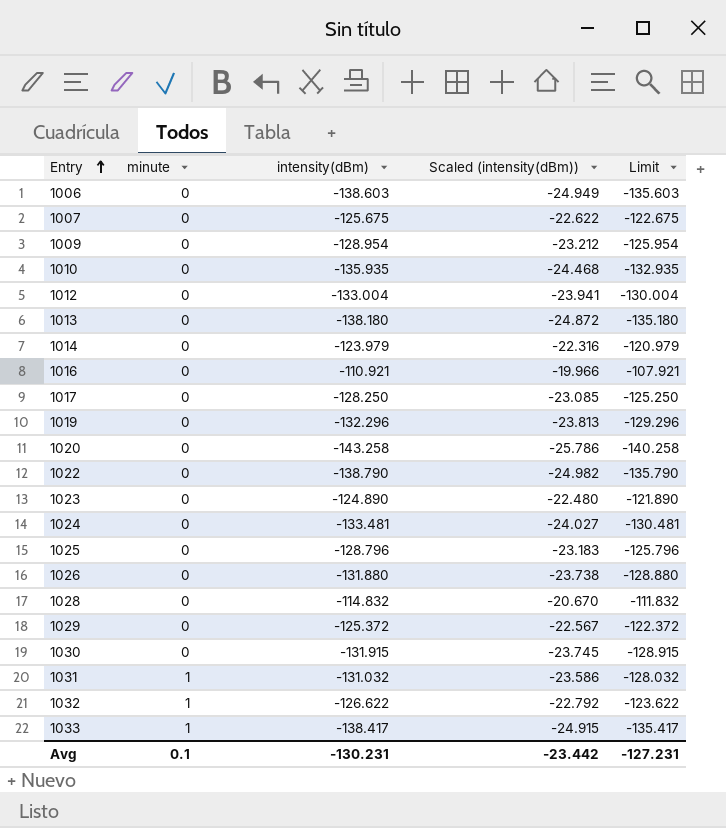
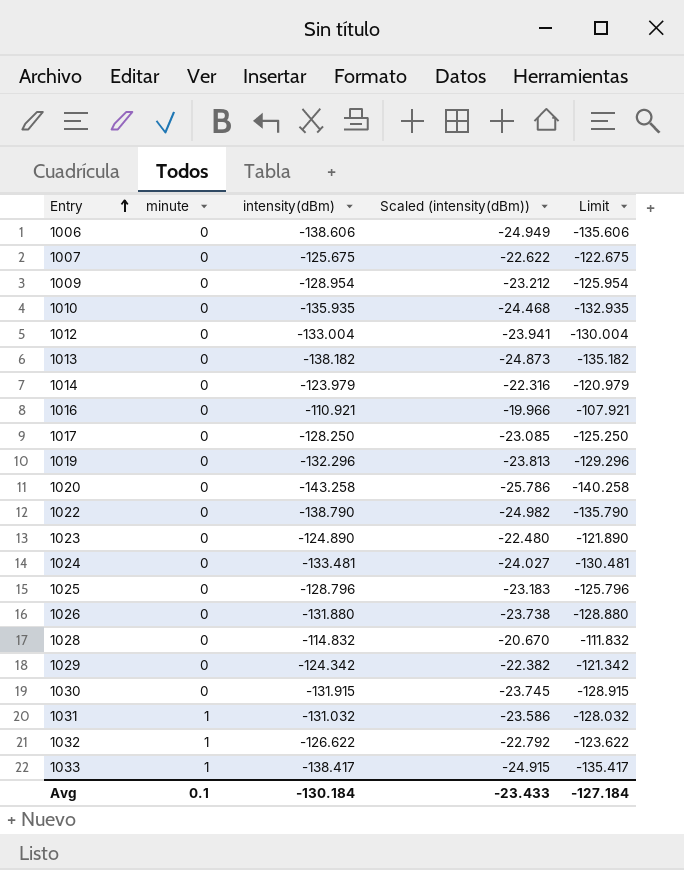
1006 | intensity(dBm): -138.603 -> -138.606
1006 | Limit: -135.603 -> -135.606
1013 | intensity(dBm): -138.180 -> -138.182
1013 | Scaled (intensity(dBm)): -24.872 -> -24.873
1013 | Limit: -135.180 -> -135.182
1029 | intensity(dBm): -125.372 -> -124.342
1029 | Scaled (intensity(dBm)): -22.567 -> -22.382
1029 | Limit: -122.372 -> -121.342
Avg | intensity(dBm): -130.231 -> -130.184
Avg | Scaled (intensity(dBm)): -23.442 -> -23.433
Avg | Limit: -127.231 -> -127.184

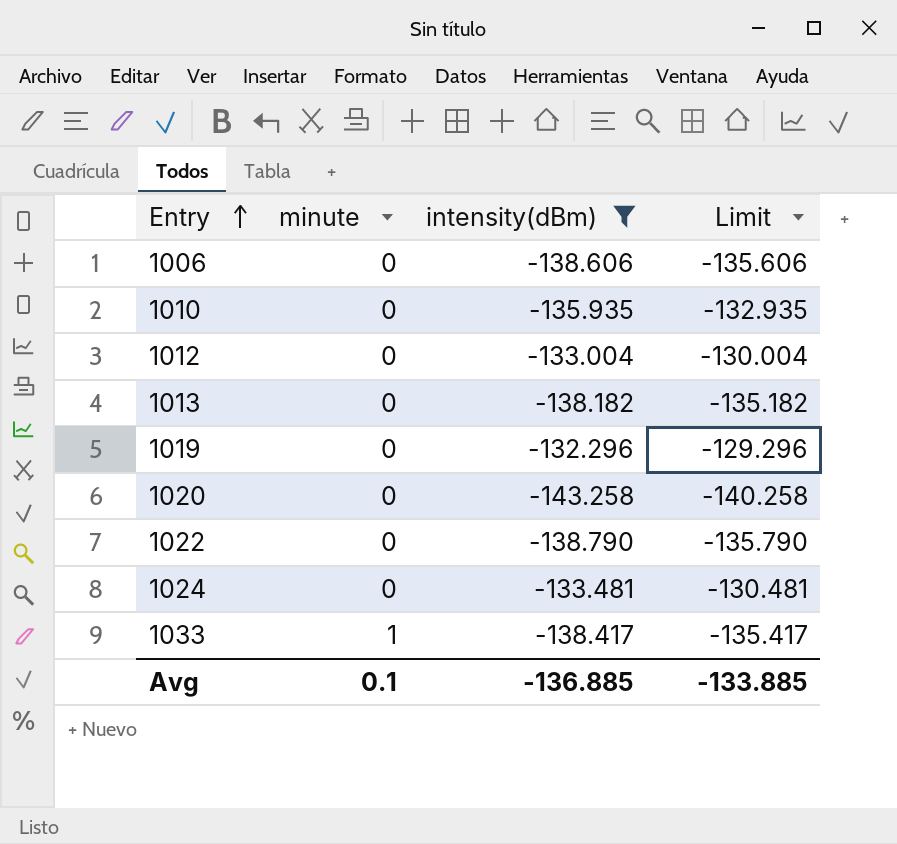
filter: none -> intensity(dBm) <= -132.296
column Scaled (intensity(dBm)) | formula: [intensity(dBm)] * 0.18 -> none
Avg | intensity(dBm): -130.184 -> -136.885
Avg | Limit: -127.184 -> -133.885

